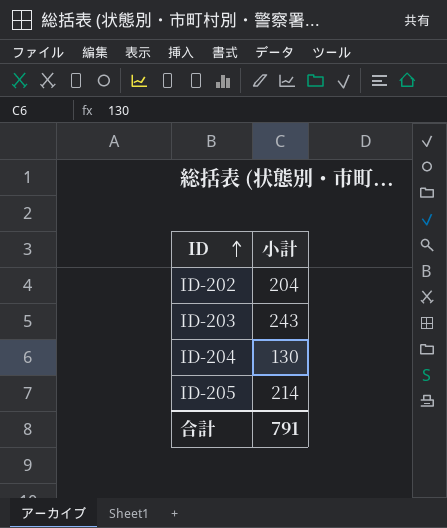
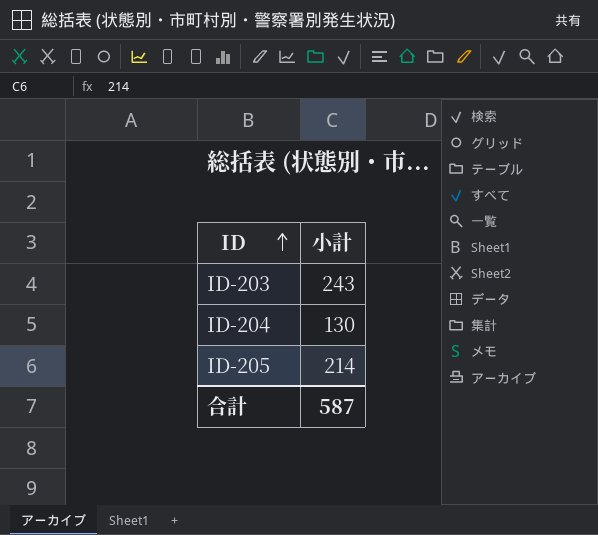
row ID-202: 204 -> none
合計 | 小計: 791 -> 587

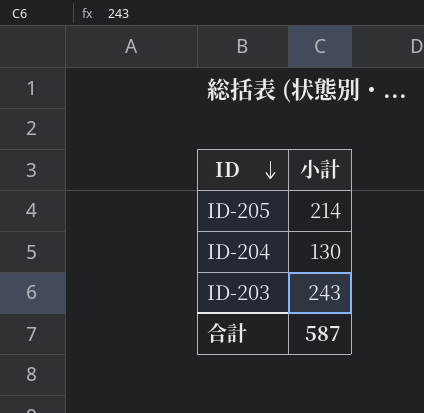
row order: ID ascending -> ID descending

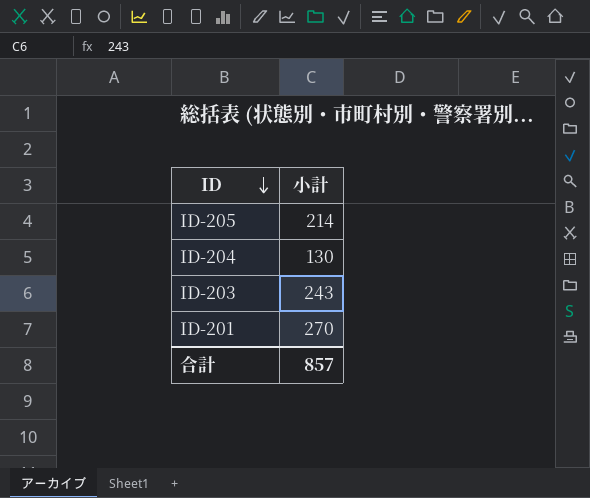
row ID-201: none -> 270
合計 | 小計: 587 -> 857

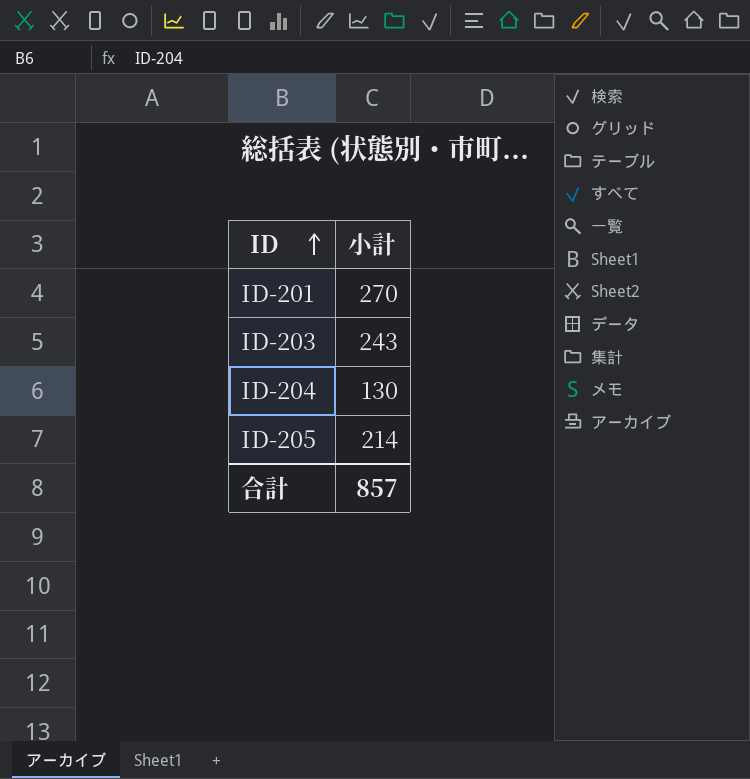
row order: ID descending -> ID ascending

